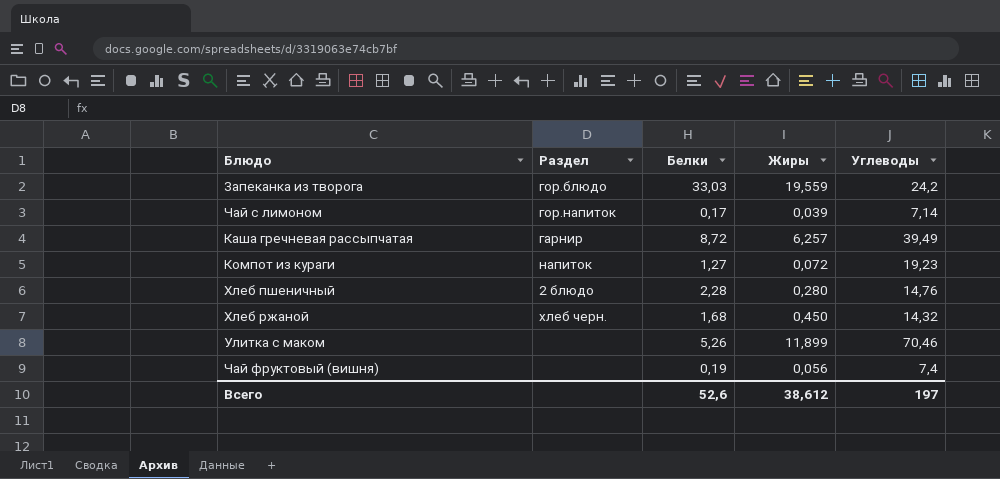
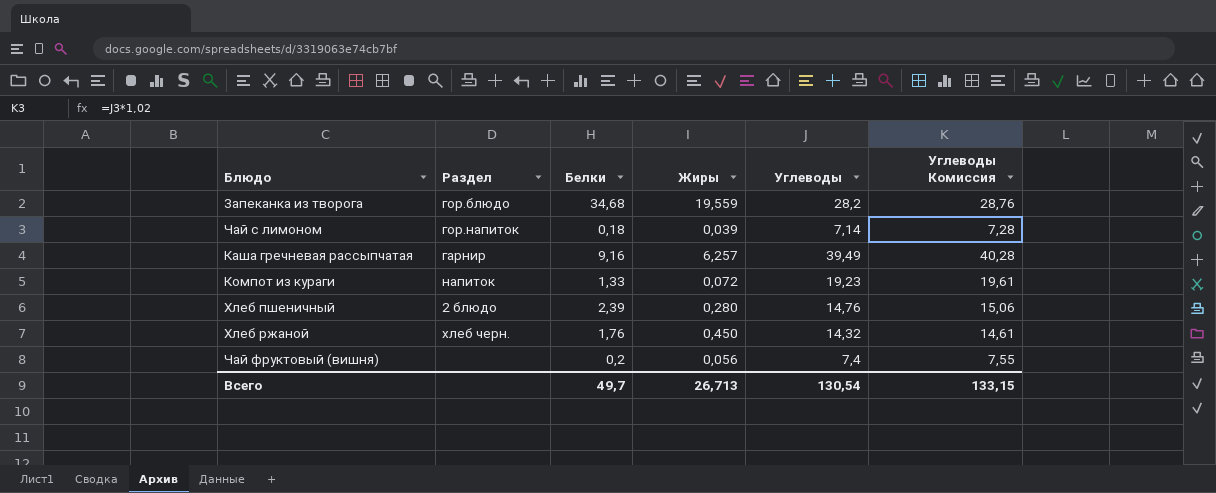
column Углеводы Комиссия | formula: none -> [Углеводы] * 1,02
row Улитка с маком: none | 5,26 | 11,899 | 70,46 -> none
Запеканка из творога | Белки: 33,03 -> 34,68
Запеканка из творога | Углеводы: 24,2 -> 28,2
Чай с лимоном | Белки: 0,17 -> 0,18
Каша гречневая рассыпчатая | Белки: 8,72 -> 9,16
Компот из кураги | Белки: 1,27 -> 1,33
Хлеб пшеничный | Белки: 2,28 -> 2,39
Хлеб ржаной | Белки: 1,68 -> 1,76
Чай фруктовый (вишня) | Белки: 0,19 -> 0,2
Всего | Белки: 52,6 -> 49,7
Всего | Жиры: 38,612 -> 26,713
Всего | Углеводы: 197 -> 130,54

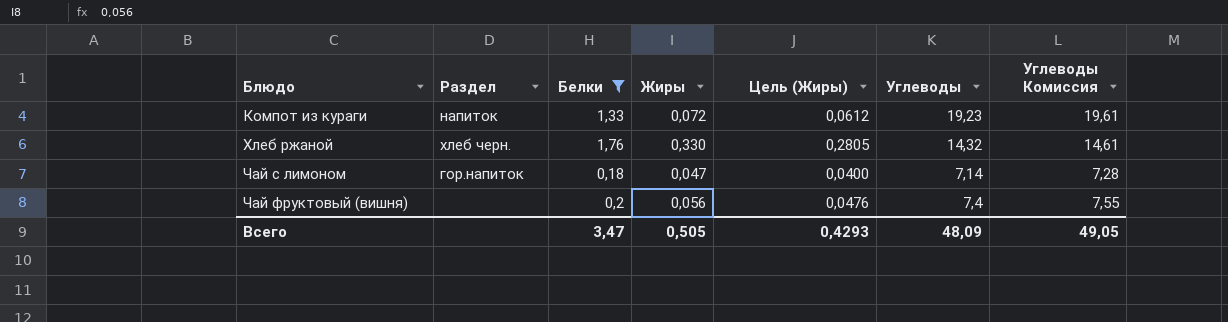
filter: none -> Белки <= 1,76
row order: none -> Блюдо ascending
column Цель (Жиры) | formula: none -> [Жиры] * 0,85
Хлеб ржаной | Жиры: 0,450 -> 0,330
Чай с лимоном | Жиры: 0,039 -> 0,047
Всего | Белки: 49,7 -> 3,47
Всего | Жиры: 26,713 -> 0,505
Всего | Углеводы: 130,54 -> 48,09
Всего | Углеводы Комиссия: 133,15 -> 49,05

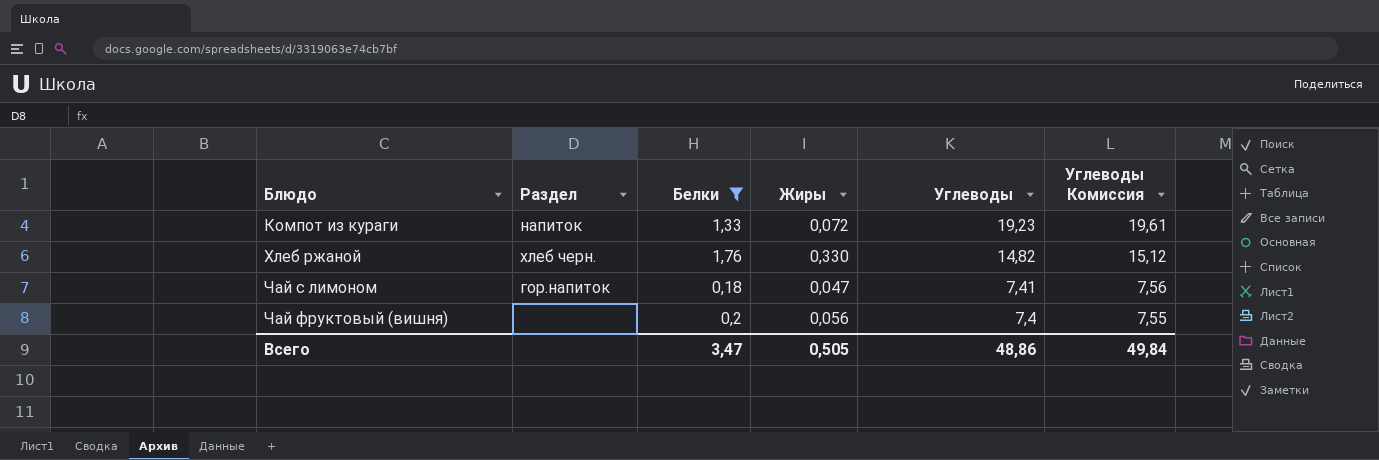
column Цель (Жиры) | formula: [Жиры] * 0,85 -> none
Хлеб ржаной | Углеводы: 14,32 -> 14,82
Хлеб ржаной | Углеводы Комиссия: 14,61 -> 15,12
Чай с лимоном | Углеводы: 7,14 -> 7,41
Чай с лимоном | Углеводы Комиссия: 7,28 -> 7,56
Всего | Углеводы: 48,09 -> 48,86
Всего | Углеводы Комиссия: 49,05 -> 49,84

